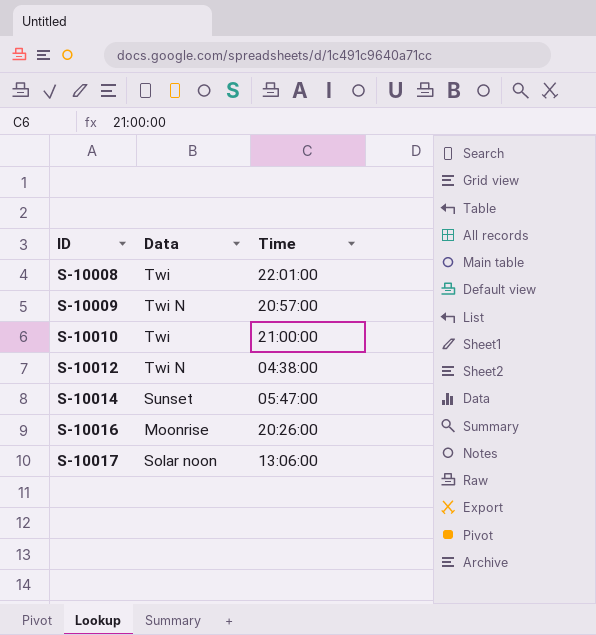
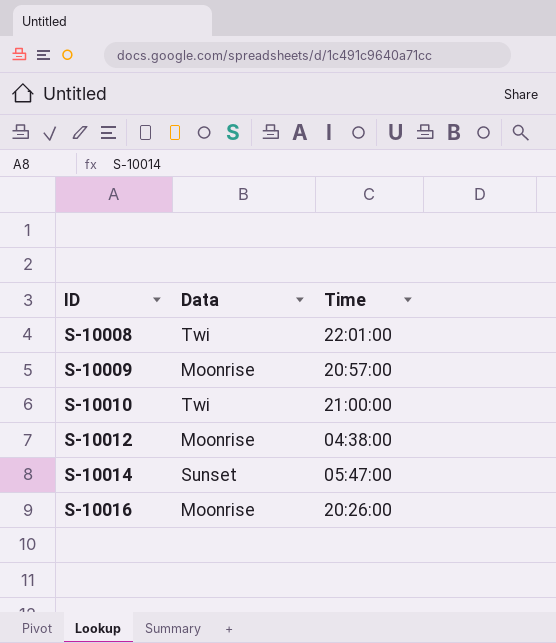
row S-10017: Solar noon | 13:06:00 -> none
S-10009 | Data: Twi N -> Moonrise
S-10012 | Data: Twi N -> Moonrise

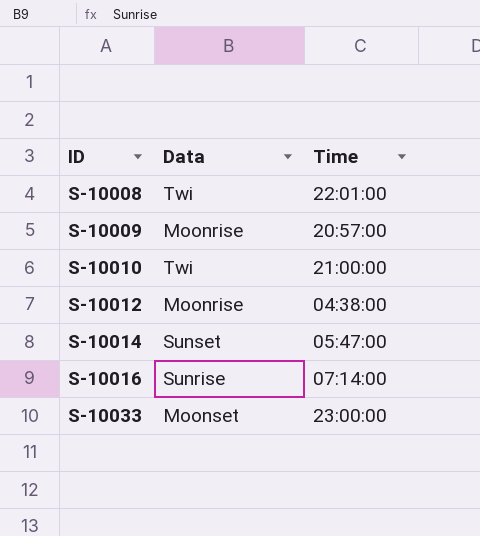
S-10016 | Data: Moonrise -> Sunrise
S-10016 | Time: 20:26:00 -> 07:14:00
row S-10033: none -> Moonset | 23:00:00

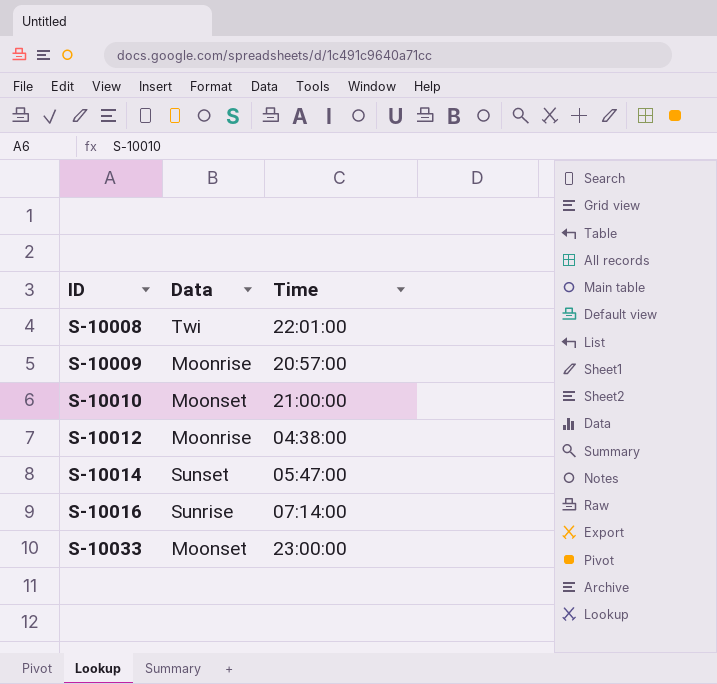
S-10010 | Data: Twi -> Moonset

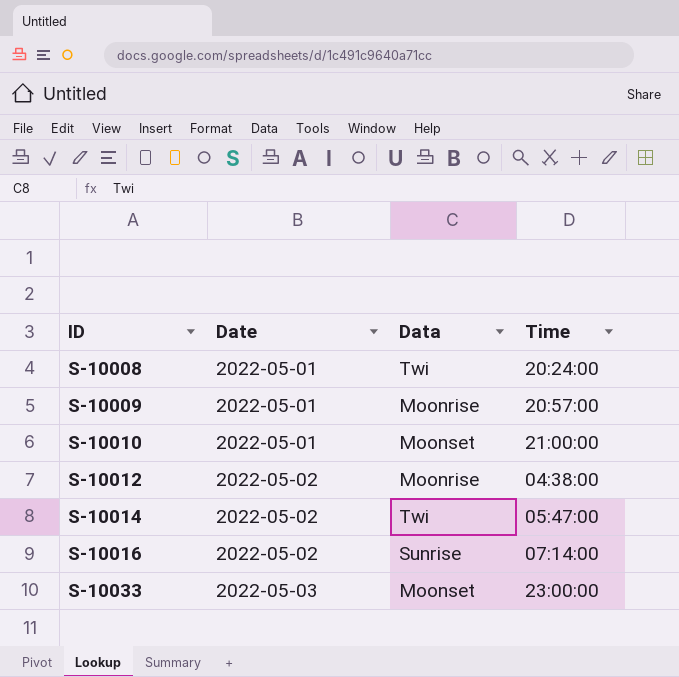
column Date | position: none -> 2
S-10008 | Time: 22:01:00 -> 20:24:00
S-10014 | Data: Sunset -> Twi

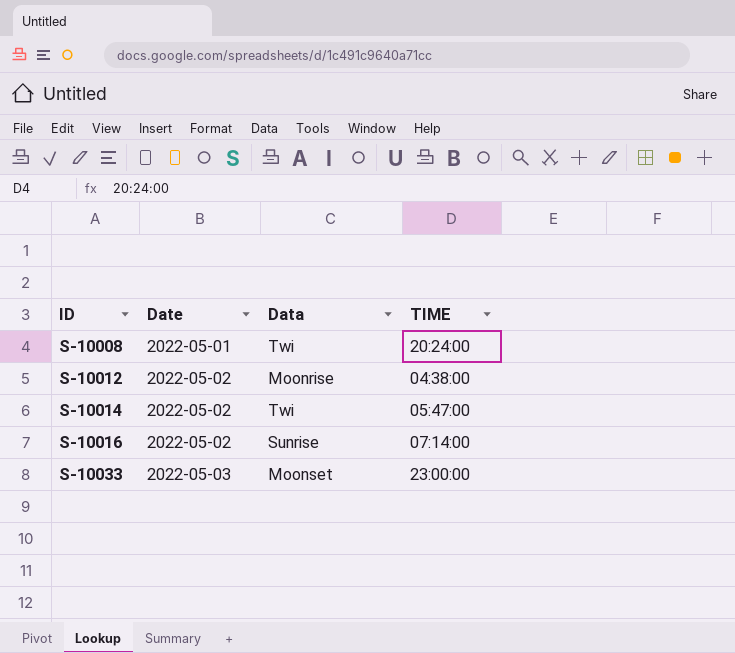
column name: Time -> TIME
row S-10009: 2022-05-01 | Moonrise | 20:57:00 -> none
row S-10010: 2022-05-01 | Moonset | 21:00:00 -> none

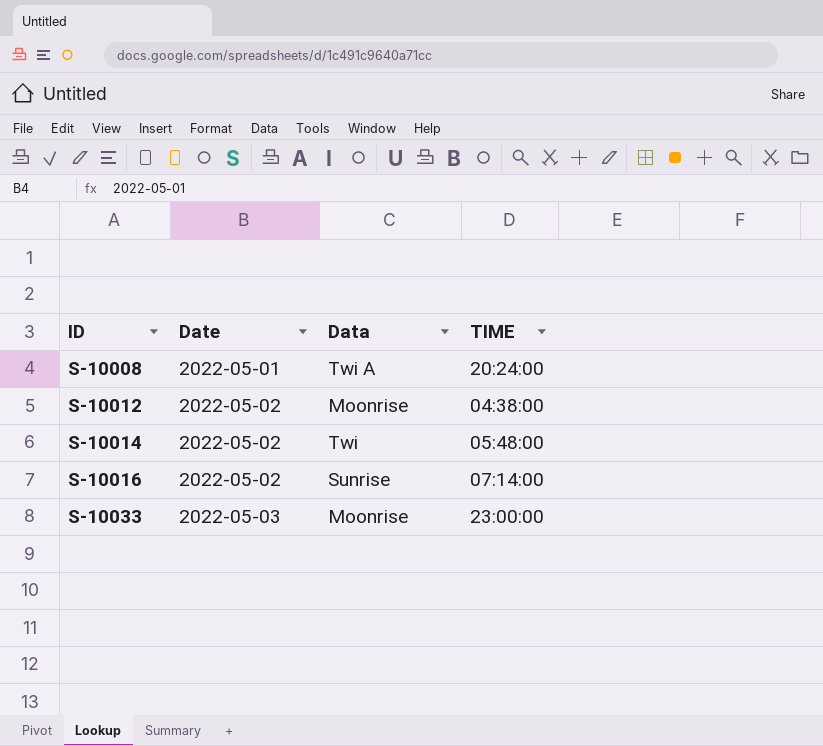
S-10008 | Data: Twi -> Twi A
S-10014 | TIME: 05:47:00 -> 05:48:00
S-10033 | Data: Moonset -> Moonrise

